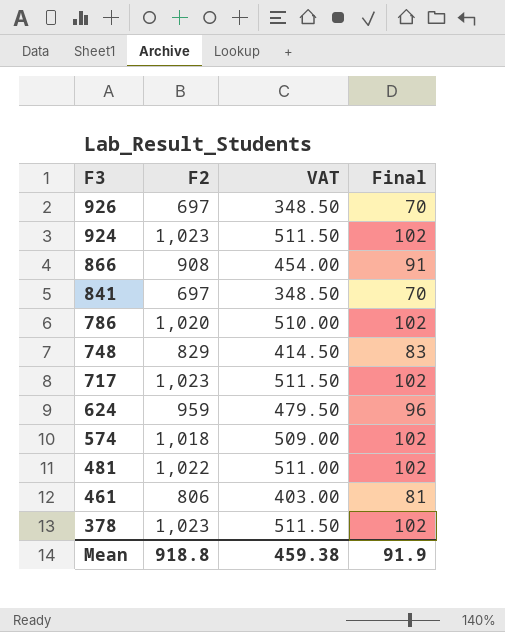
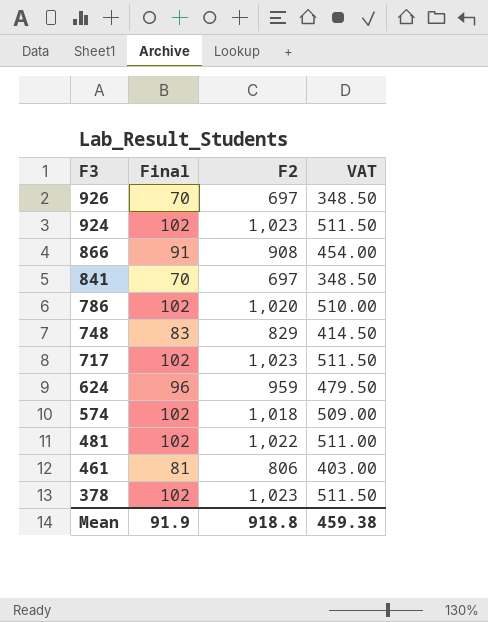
column Final | position: 4 -> 2

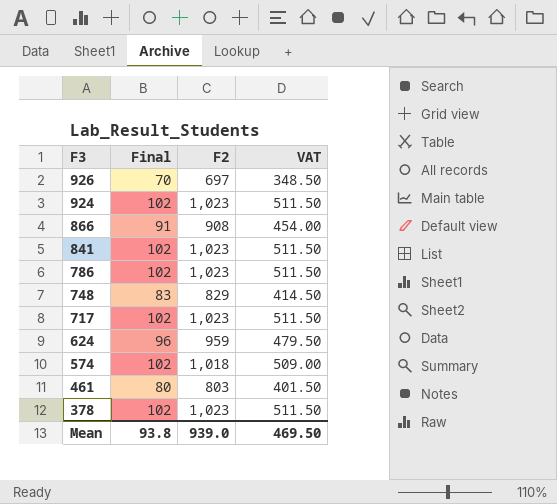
row 481: 102 | 1,022 | 511.00 -> none
841 | Final: 70 -> 102
841 | F2: 697 -> 1,023
841 | VAT: 348.50 -> 511.50
786 | F2: 1,020 -> 1,023
786 | VAT: 510.00 -> 511.50
461 | Final: 81 -> 80
461 | F2: 806 -> 803
461 | VAT: 403.00 -> 401.50
Mean | Final: 91.9 -> 93.8
Mean | F2: 918.8 -> 939.0
Mean | VAT: 459.38 -> 469.50

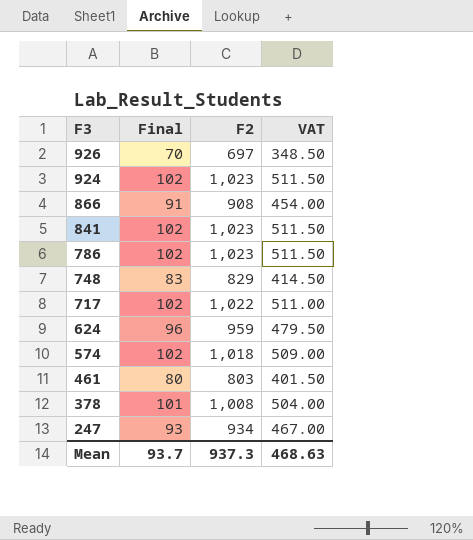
717 | F2: 1,023 -> 1,022
717 | VAT: 511.50 -> 511.00
378 | Final: 102 -> 101
378 | F2: 1,023 -> 1,008
378 | VAT: 511.50 -> 504.00
row 247: none -> 93 | 934 | 467.00
Mean | Final: 93.8 -> 93.7
Mean | F2: 939.0 -> 937.3
Mean | VAT: 469.50 -> 468.63

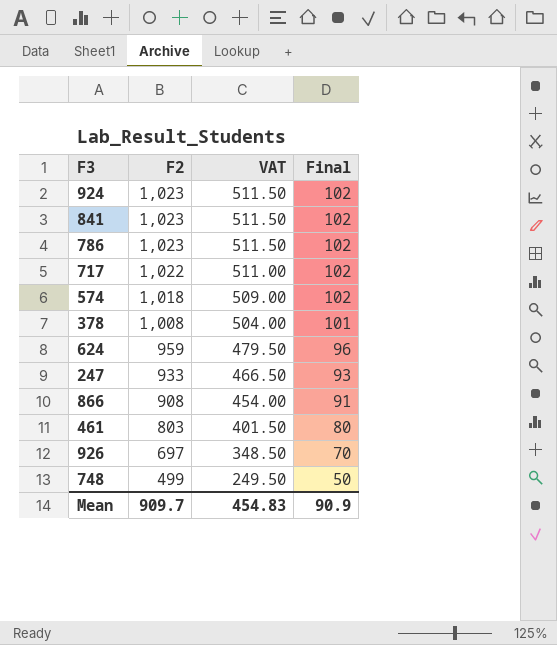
row order: F3 descending -> F2 descending
column Final | position: 2 -> 4
247 | F2: 934 -> 933
247 | VAT: 467.00 -> 466.50
748 | F2: 829 -> 499
748 | VAT: 414.50 -> 249.50
748 | Final: 83 -> 50
Mean | F2: 937.3 -> 909.7
Mean | VAT: 468.63 -> 454.83
Mean | Final: 93.7 -> 90.9

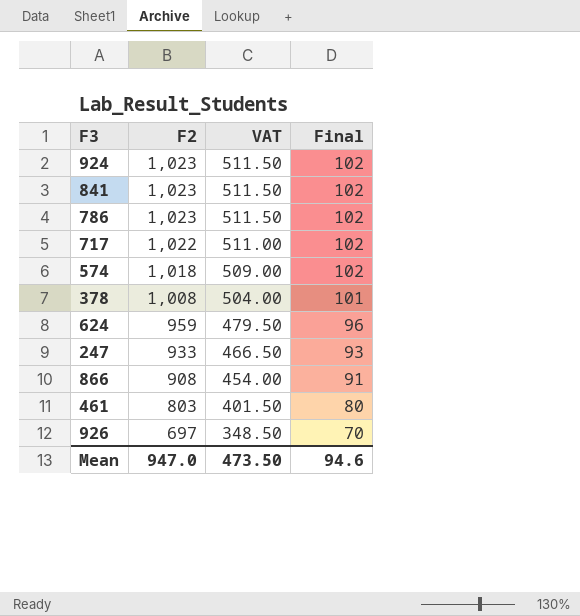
row 748: 499 | 249.50 | 50 -> none
Mean | F2: 909.7 -> 947.0
Mean | VAT: 454.83 -> 473.50
Mean | Final: 90.9 -> 94.6

